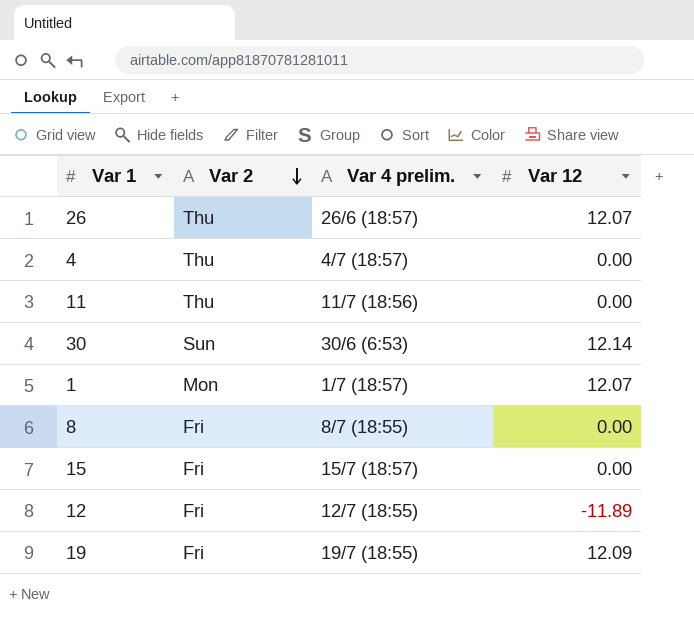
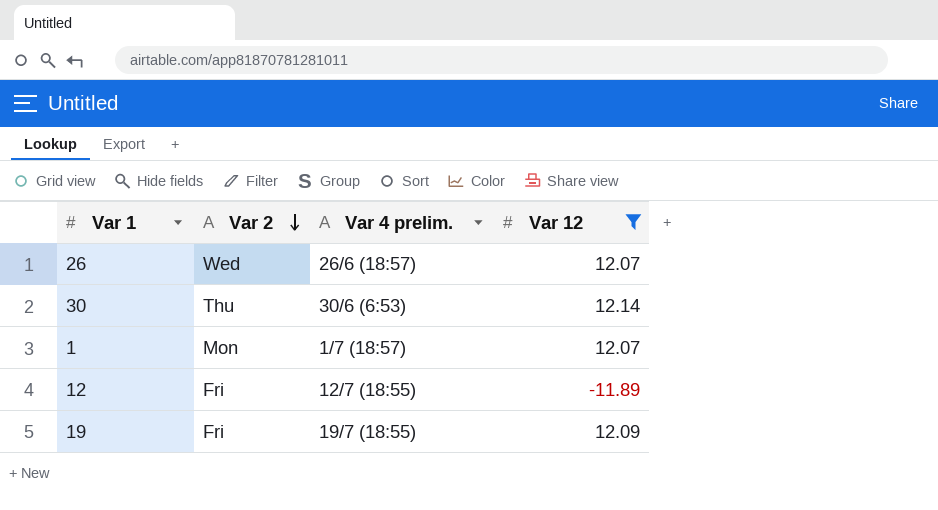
filter: none -> Var 12 != 0.00
26 | Var 2: Thu -> Wed
30 | Var 2: Sun -> Thu

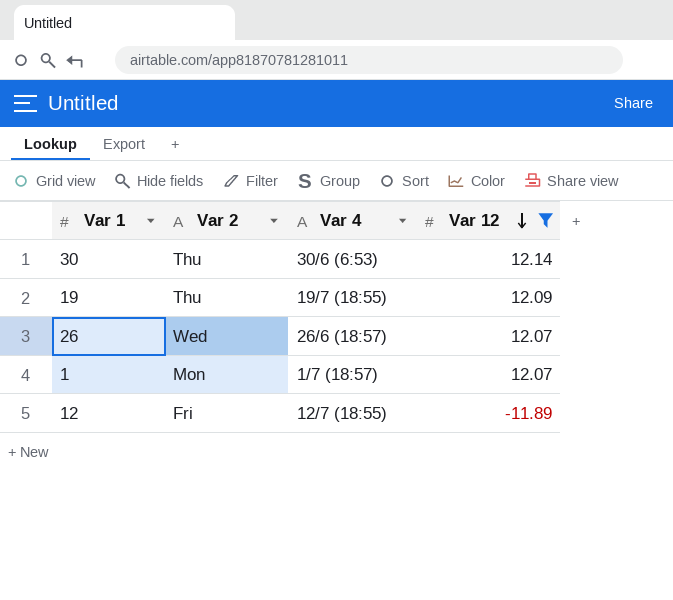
row order: Var 2 descending -> Var 12 descending
column name: Var 4 prelim. -> Var 4
19 | Var 2: Fri -> Thu

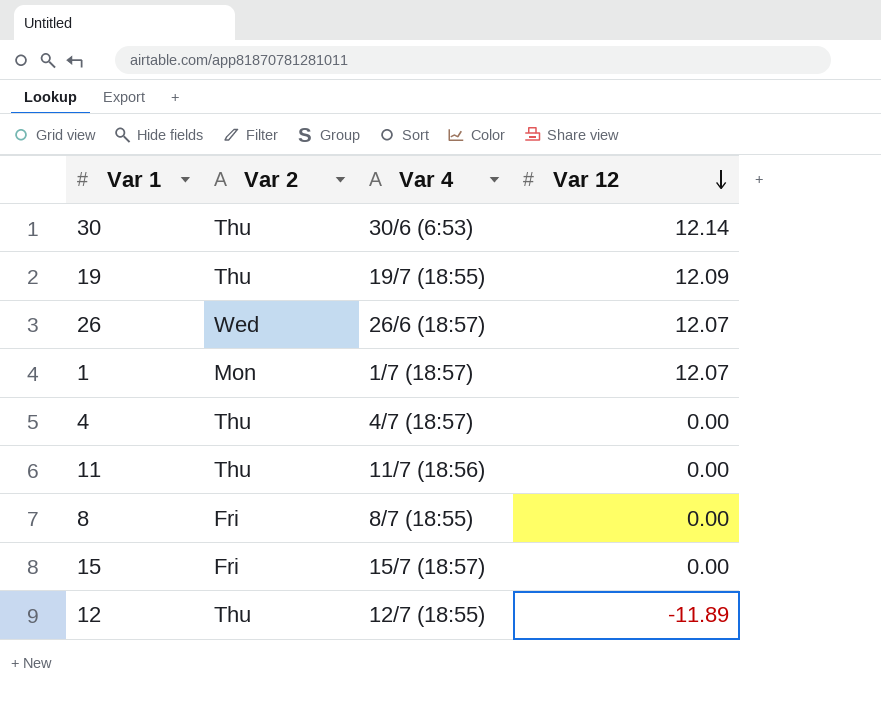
filter: Var 12 != 0.00 -> none
12 | Var 2: Fri -> Thu

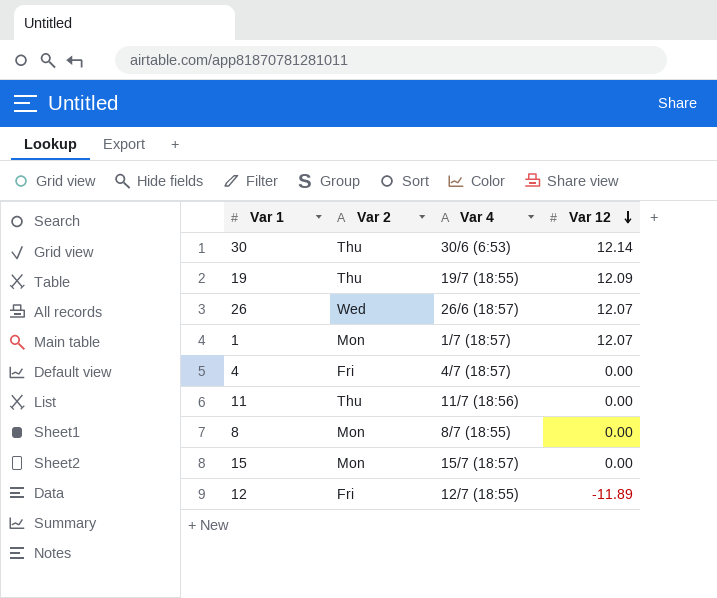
4 | Var 2: Thu -> Fri
8 | Var 2: Fri -> Mon
15 | Var 2: Fri -> Mon
12 | Var 2: Thu -> Fri

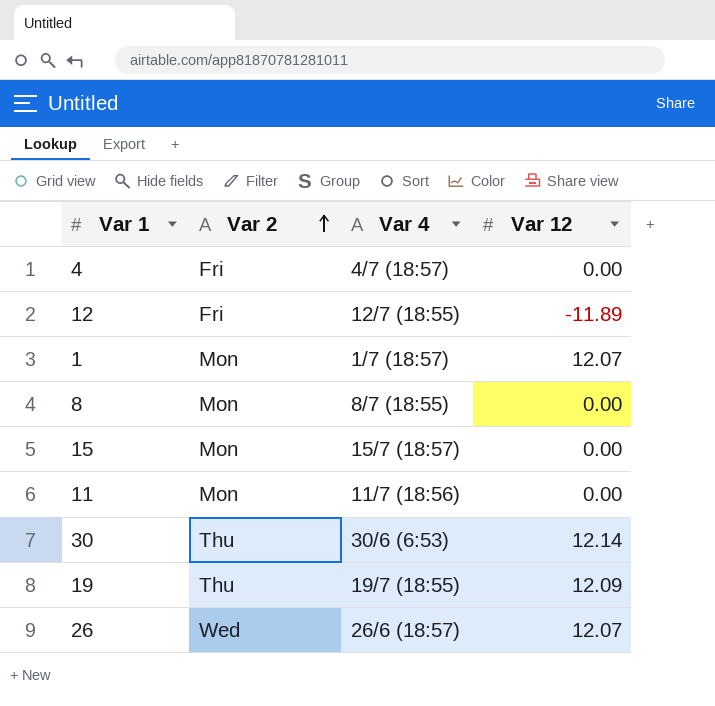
row order: Var 12 descending -> Var 2 ascending
11 | Var 2: Thu -> Mon

